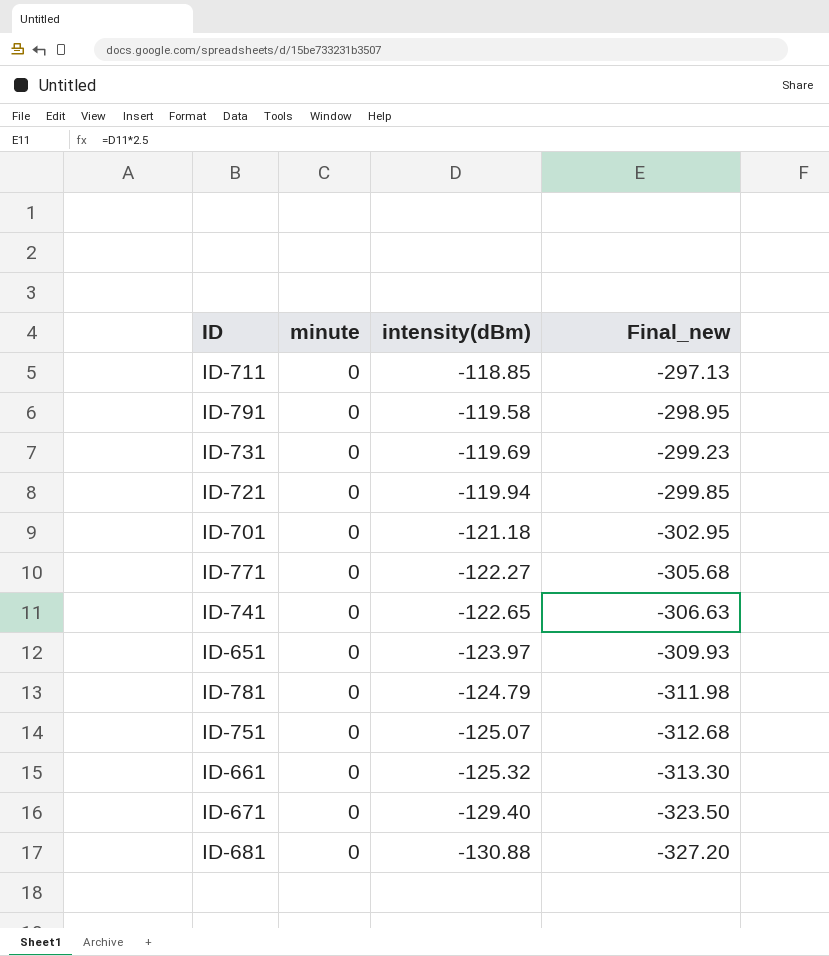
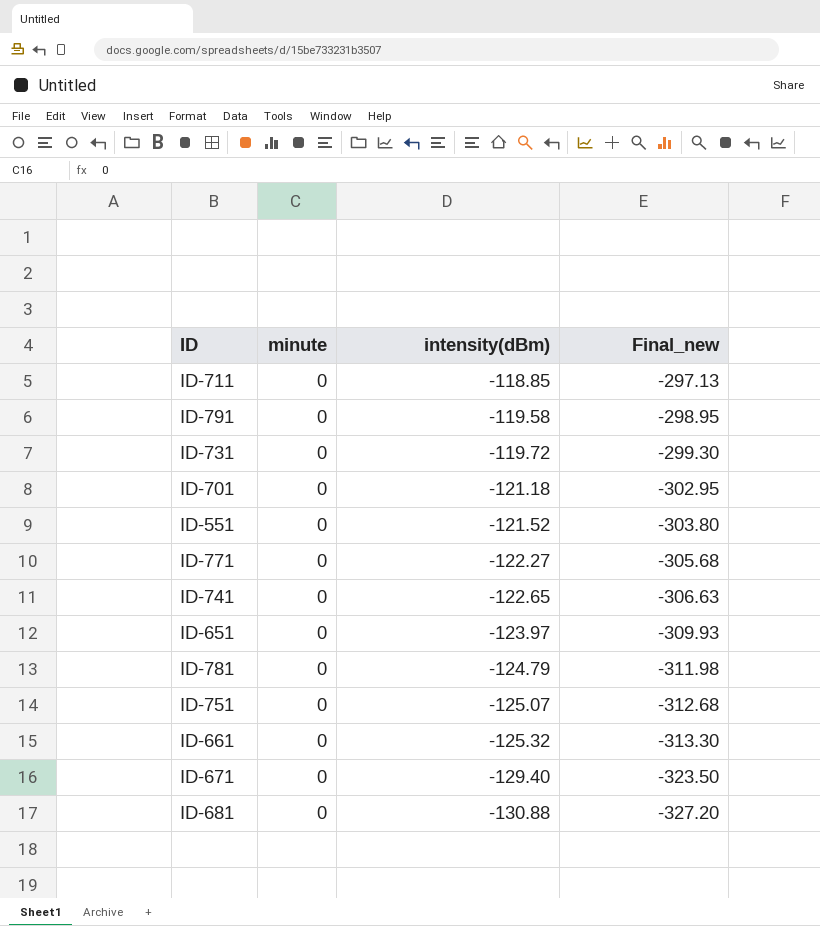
row ID-721: 0 | -119.94 | -299.85 -> none
ID-731 | intensity(dBm): -119.69 -> -119.72
ID-731 | Final_new: -299.23 -> -299.30
row ID-551: none -> 0 | -121.52 | -303.80

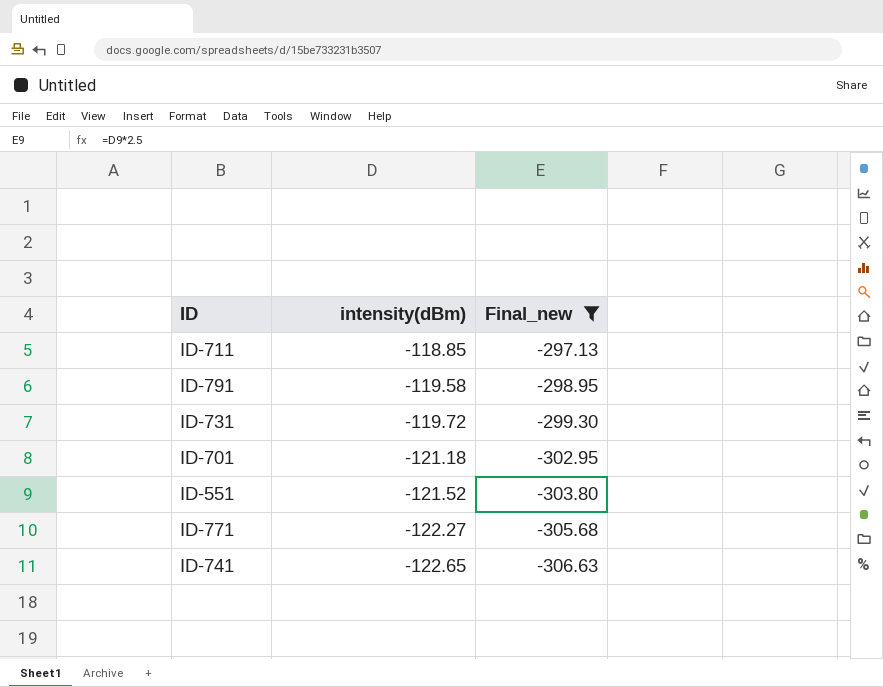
filter: none -> Final_new >= -306.63
column minute | position: 2 -> none

